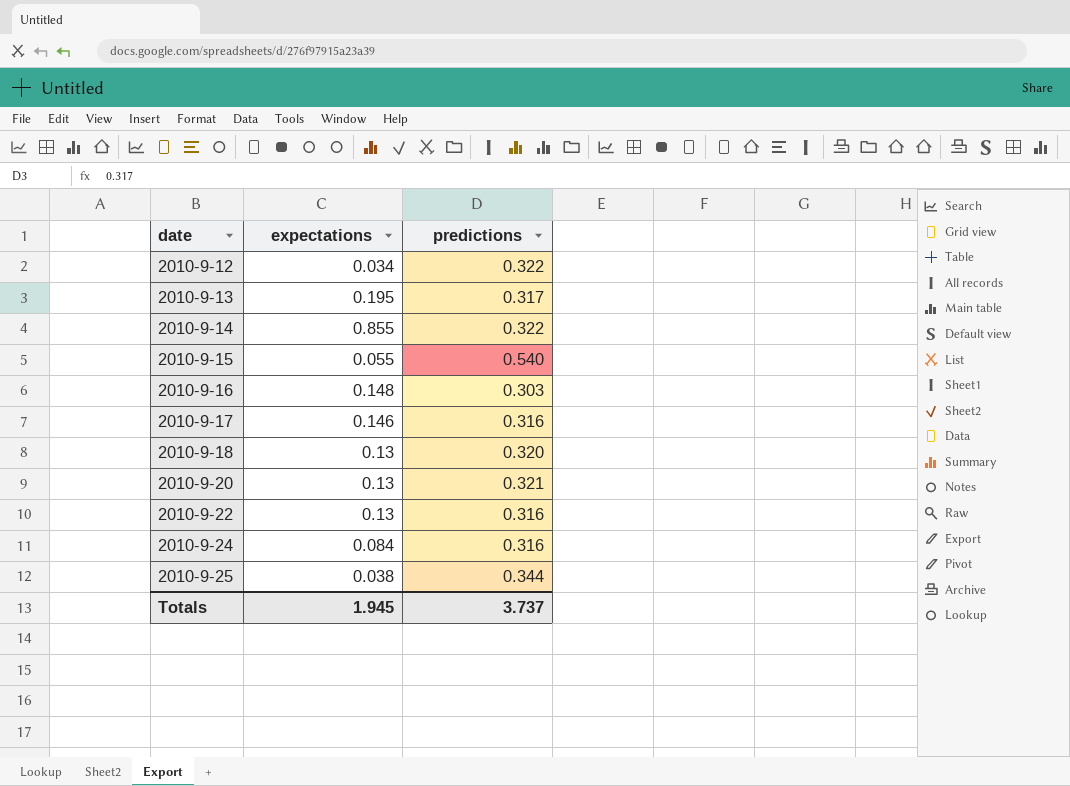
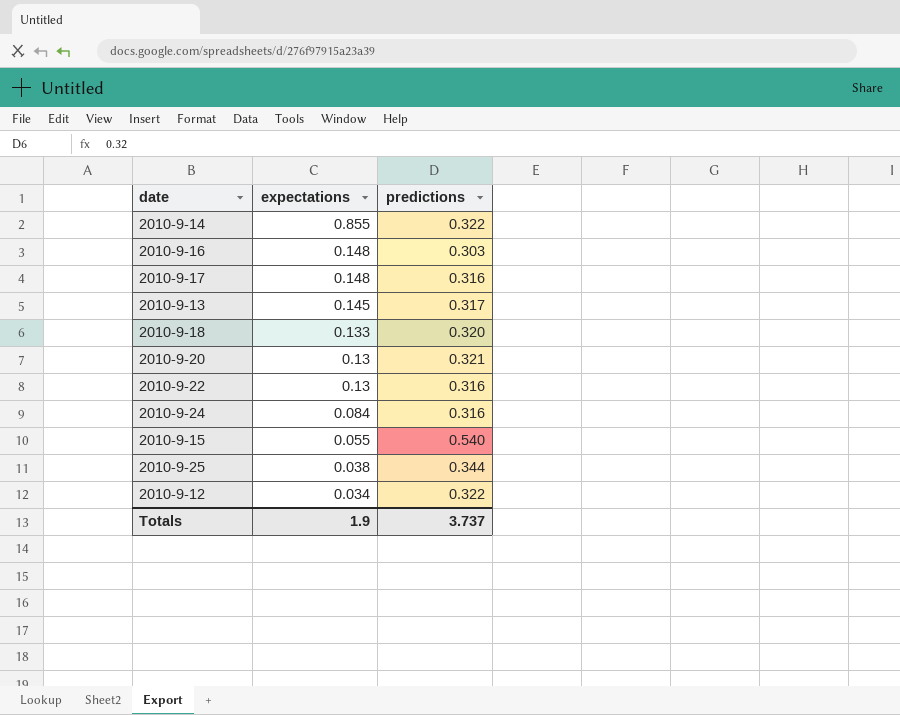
row order: date ascending -> expectations descending
2010-9-17 | expectations: 0.146 -> 0.148
2010-9-13 | expectations: 0.195 -> 0.145
2010-9-18 | expectations: 0.13 -> 0.133
Totals | expectations: 1.945 -> 1.9

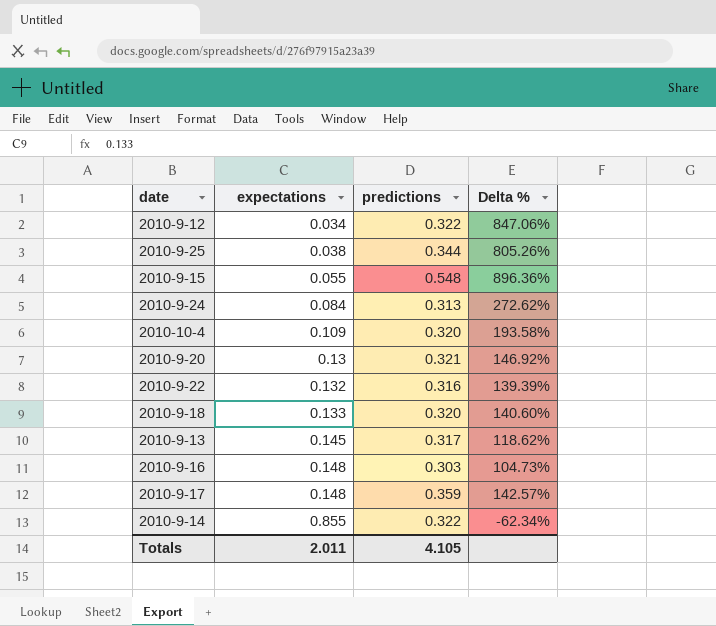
row order: expectations descending -> expectations ascending
column Delta % | formula: none -> ([predictions] - [expectations]) / [expectations]
2010-9-15 | predictions: 0.540 -> 0.548
2010-9-24 | predictions: 0.316 -> 0.313
row 2010-10-4: none -> 0.109 | 0.320 | 193.58%
2010-9-22 | expectations: 0.13 -> 0.132
2010-9-17 | predictions: 0.316 -> 0.359
Totals | expectations: 1.9 -> 2.011
Totals | predictions: 3.737 -> 4.105

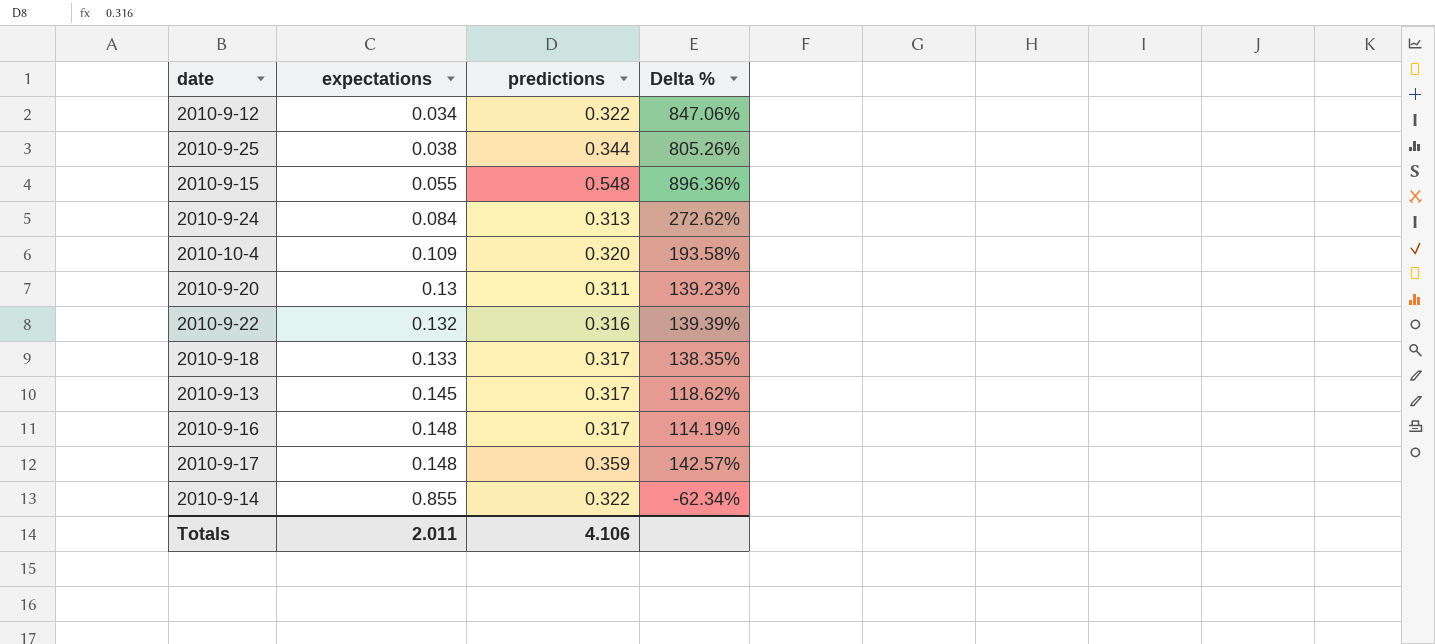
2010-9-20 | predictions: 0.321 -> 0.311
2010-9-20 | Delta %: 146.92% -> 139.23%
2010-9-18 | predictions: 0.320 -> 0.317
2010-9-18 | Delta %: 140.60% -> 138.35%
2010-9-16 | predictions: 0.303 -> 0.317
2010-9-16 | Delta %: 104.73% -> 114.19%
Totals | predictions: 4.105 -> 4.106

